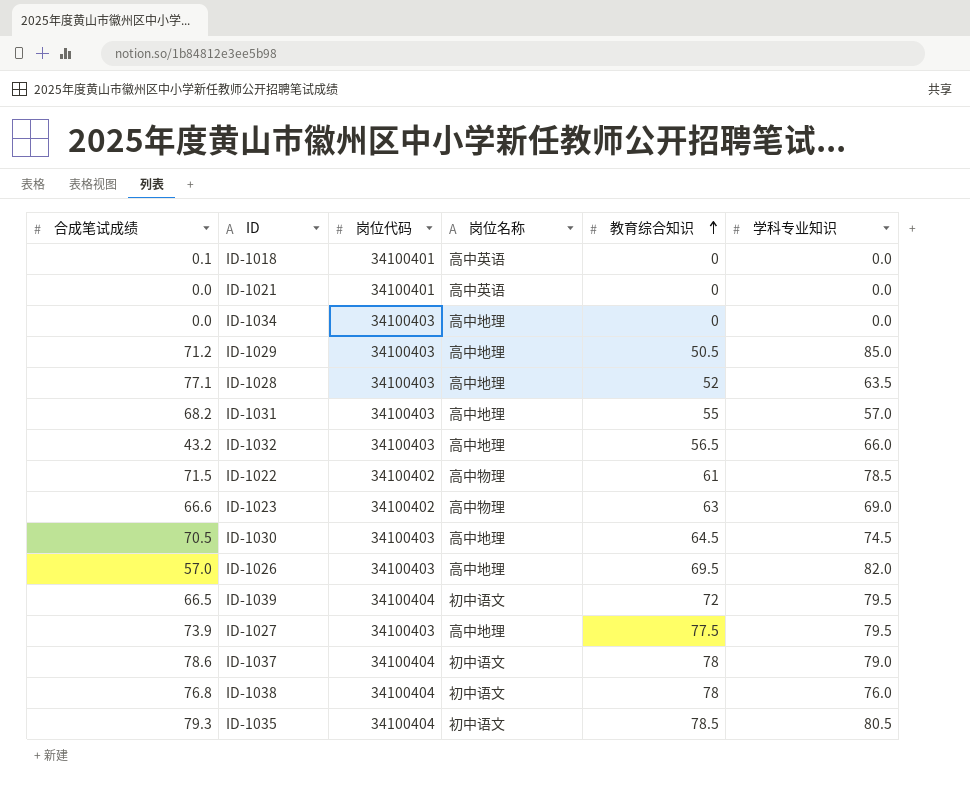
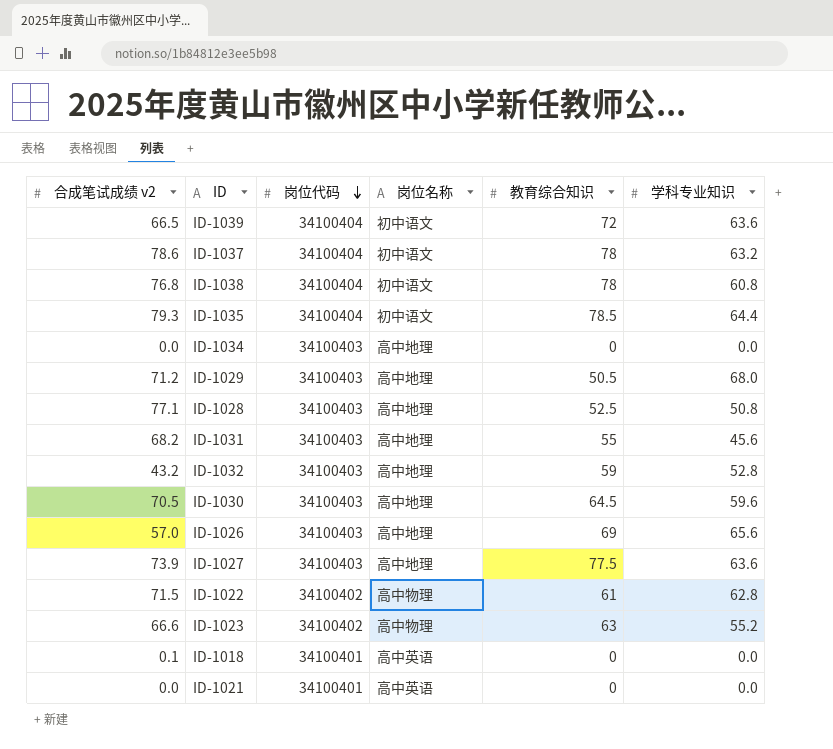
row order: 教育综合知识 ascending -> 岗位代码 descending
column name: 合成笔试成绩 -> 合成笔试成绩 v2
ID-1039 | 学科专业知识: 79.5 -> 63.6
ID-1037 | 学科专业知识: 79.0 -> 63.2
ID-1038 | 学科专业知识: 76.0 -> 60.8
ID-1035 | 学科专业知识: 80.5 -> 64.4
ID-1029 | 学科专业知识: 85.0 -> 68.0
ID-1028 | 教育综合知识: 52 -> 52.5
ID-1028 | 学科专业知识: 63.5 -> 50.8
ID-1031 | 学科专业知识: 57.0 -> 45.6
ID-1032 | 教育综合知识: 56.5 -> 59
ID-1032 | 学科专业知识: 66.0 -> 52.8
ID-1030 | 学科专业知识: 74.5 -> 59.6
ID-1026 | 教育综合知识: 69.5 -> 69
ID-1026 | 学科专业知识: 82.0 -> 65.6
ID-1027 | 学科专业知识: 79.5 -> 63.6
ID-1022 | 学科专业知识: 78.5 -> 62.8
ID-1023 | 学科专业知识: 69.0 -> 55.2

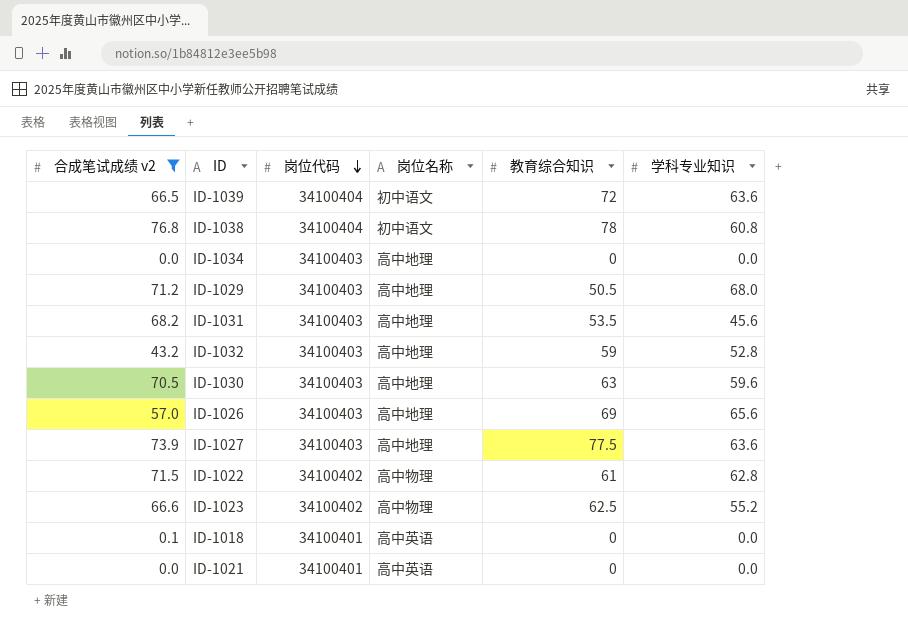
filter: none -> 合成笔试成绩 v2 <= 76.8
ID-1031 | 教育综合知识: 55 -> 53.5
ID-1030 | 教育综合知识: 64.5 -> 63
ID-1023 | 教育综合知识: 63 -> 62.5

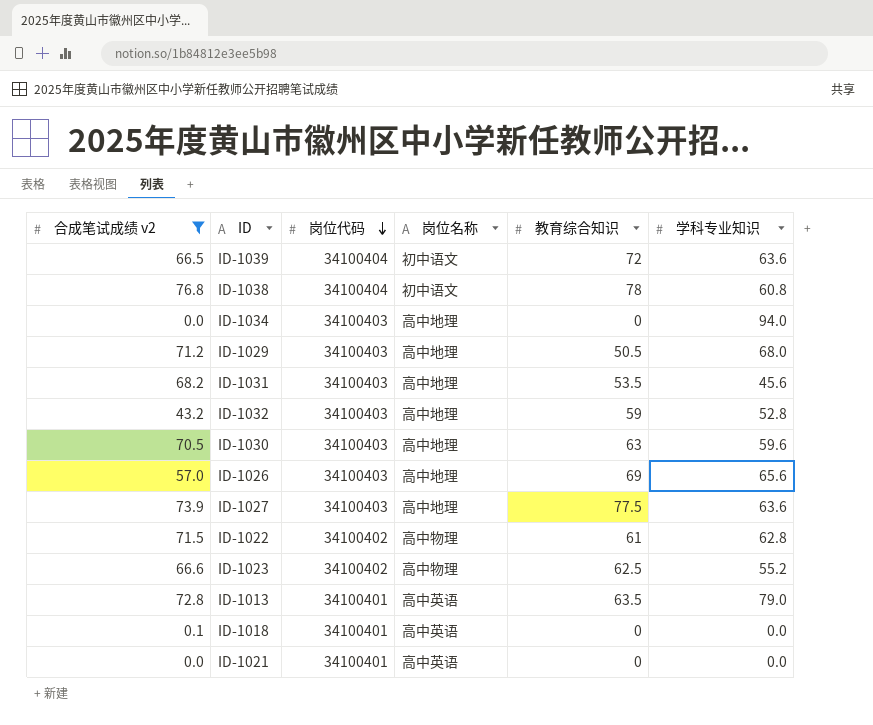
ID-1034 | 学科专业知识: 0.0 -> 94.0
row ID-1013: none -> 72.8 | 34100401 | 高中英语 | 63.5 | 79.0

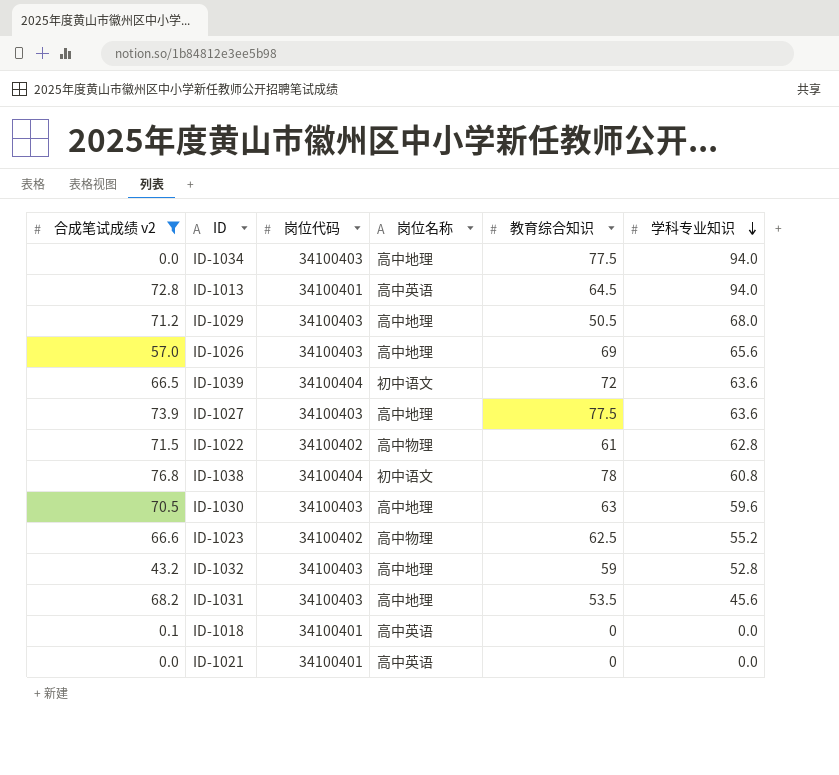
row order: 岗位代码 descending -> 学科专业知识 descending
ID-1034 | 教育综合知识: 0 -> 77.5
ID-1013 | 教育综合知识: 63.5 -> 64.5
ID-1013 | 学科专业知识: 79.0 -> 94.0

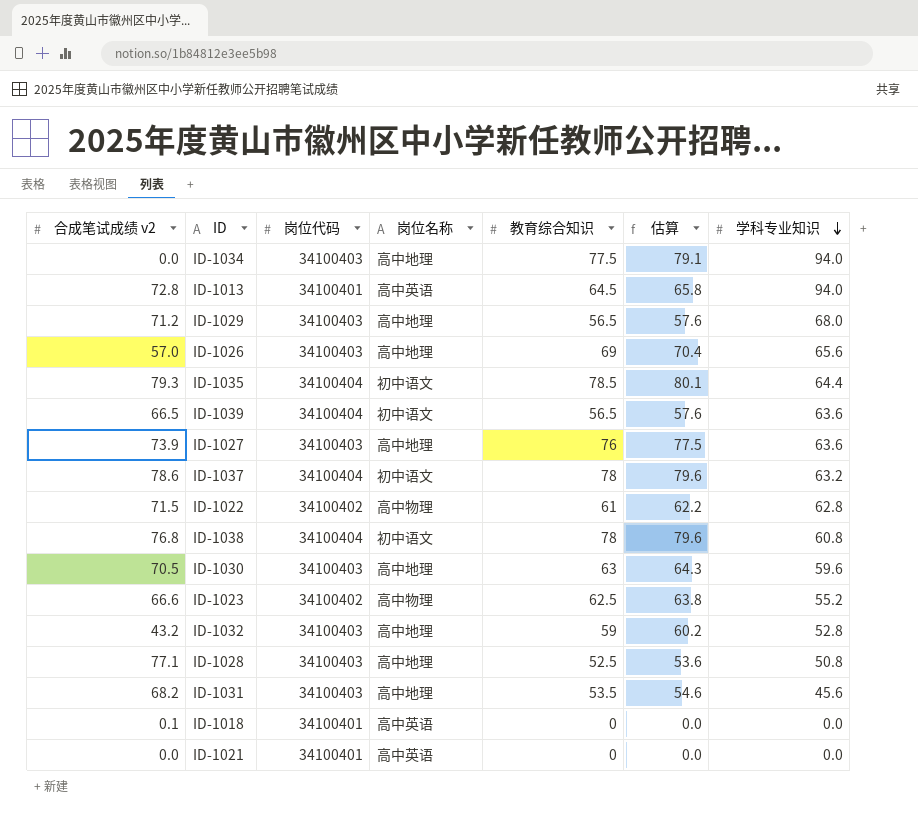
filter: 合成笔试成绩 v2 <= 76.8 -> none
column 估算 | formula: none -> [教育综合知识] * 1.02
ID-1029 | 教育综合知识: 50.5 -> 56.5
ID-1039 | 教育综合知识: 72 -> 56.5
ID-1027 | 教育综合知识: 77.5 -> 76

